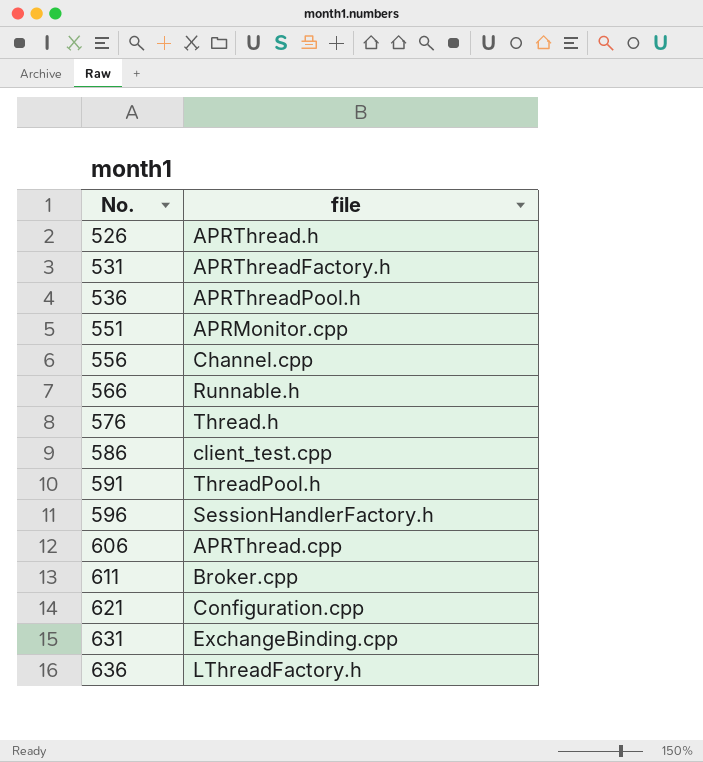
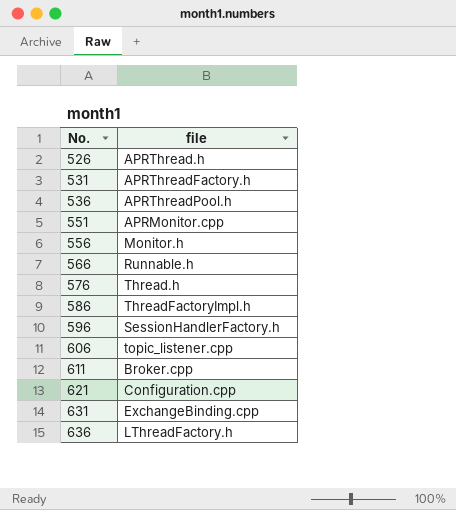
row 591: ThreadPool.h -> none
556 | file: Channel.cpp -> Monitor.h
586 | file: client_test.cpp -> ThreadFactoryImpl.h
606 | file: APRThread.cpp -> topic_listener.cpp

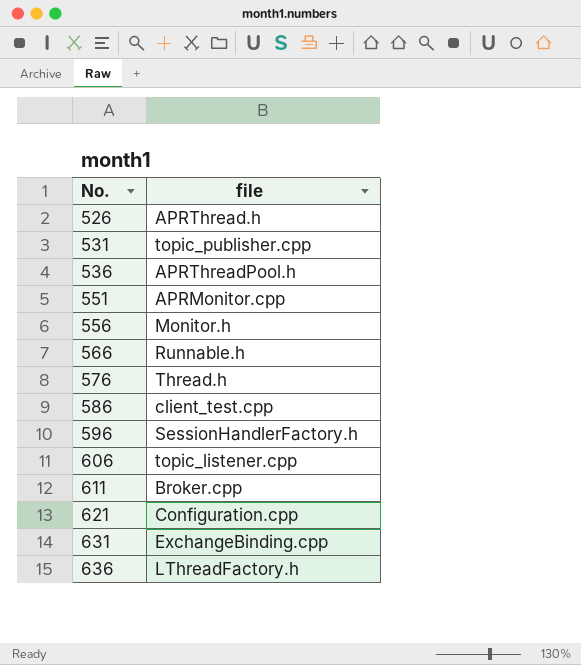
531 | file: APRThreadFactory.h -> topic_publisher.cpp
586 | file: ThreadFactoryImpl.h -> client_test.cpp

